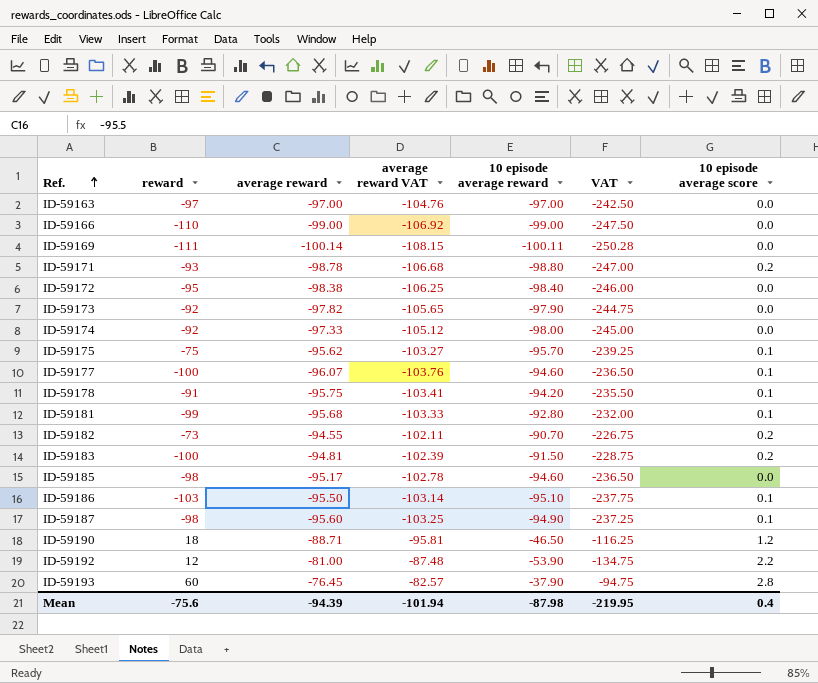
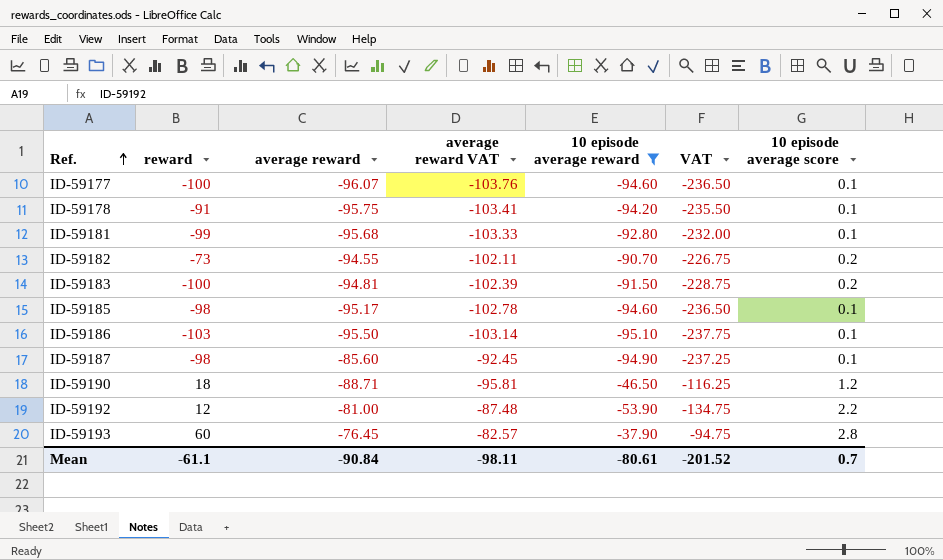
filter: none -> 10 episode average reward >= -95.10
ID-59185 | 10 episode average score: 0.0 -> 0.1
ID-59187 | average reward: -95.60 -> -85.60
ID-59187 | average reward VAT: -103.25 -> -92.45
Mean | reward: -75.6 -> -61.1
Mean | average reward: -94.39 -> -90.84
Mean | average reward VAT: -101.94 -> -98.11
Mean | 10 episode average reward: -87.98 -> -80.61
Mean | VAT: -219.95 -> -201.52
Mean | 10 episode average score: 0.4 -> 0.7

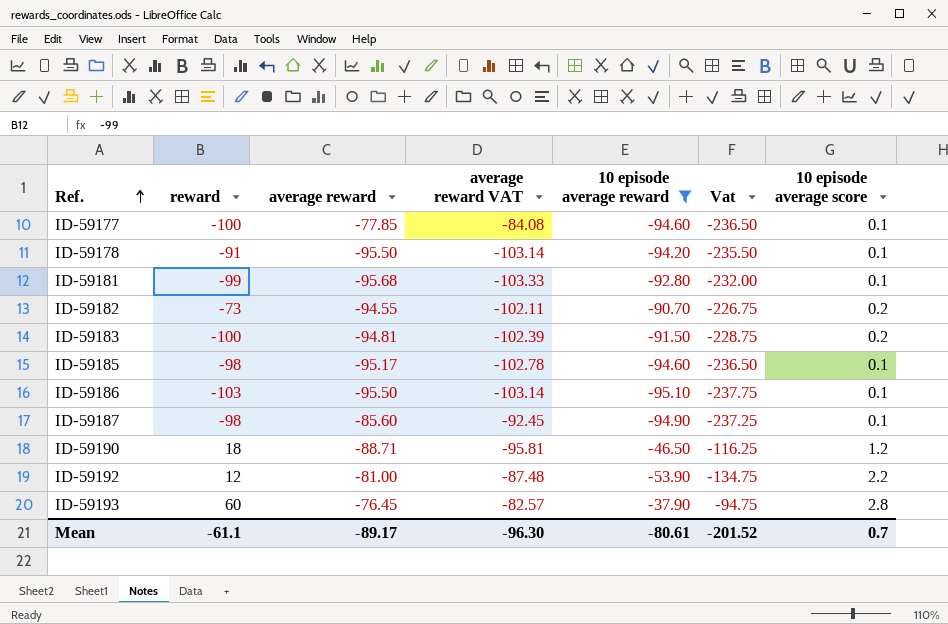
column name: VAT -> Vat
ID-59177 | average reward: -96.07 -> -77.85
ID-59177 | average reward VAT: -103.76 -> -84.08
ID-59178 | average reward: -95.75 -> -95.50
ID-59178 | average reward VAT: -103.41 -> -103.14
Mean | average reward: -90.84 -> -89.17
Mean | average reward VAT: -98.11 -> -96.30

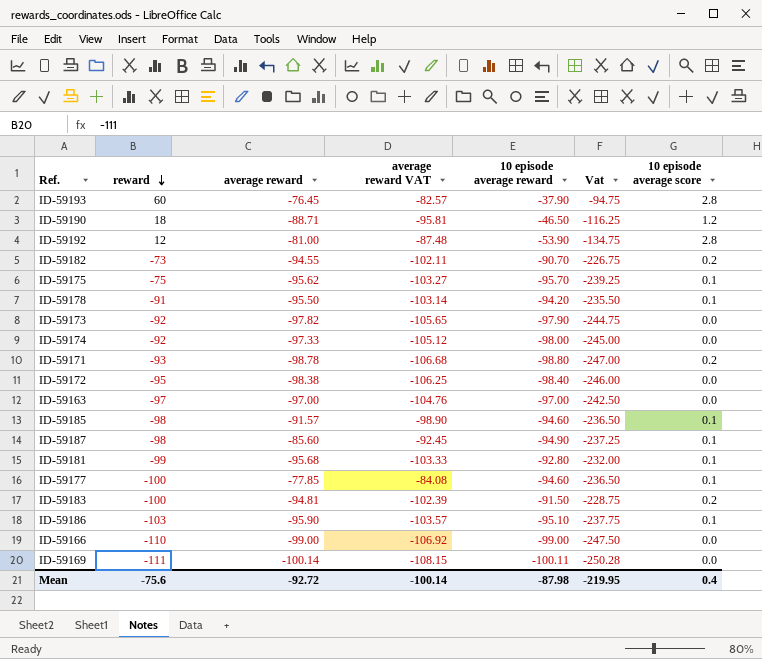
filter: 10 episode average reward >= -95.10 -> none
row order: Ref. ascending -> reward descending
ID-59192 | 10 episode average score: 2.2 -> 2.8
ID-59185 | average reward: -95.17 -> -91.57
ID-59185 | average reward VAT: -102.78 -> -98.90
ID-59186 | average reward: -95.50 -> -95.90
ID-59186 | average reward VAT: -103.14 -> -103.57
Mean | reward: -61.1 -> -75.6
Mean | average reward: -89.17 -> -92.72
Mean | average reward VAT: -96.30 -> -100.14
Mean | 10 episode average reward: -80.61 -> -87.98
Mean | Vat: -201.52 -> -219.95
Mean | 10 episode average score: 0.7 -> 0.4

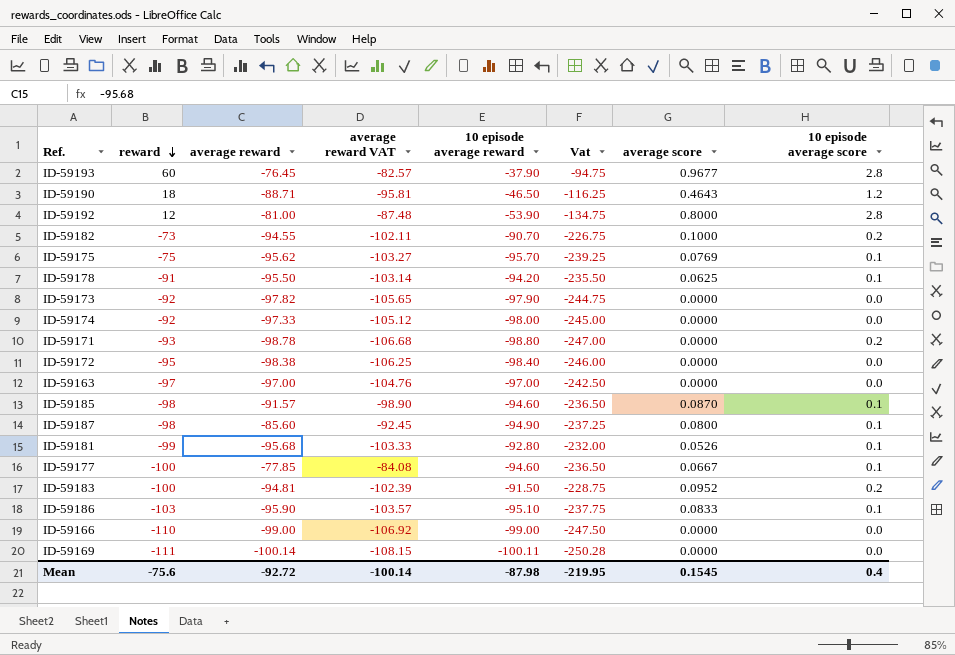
column average score | position: none -> 7

